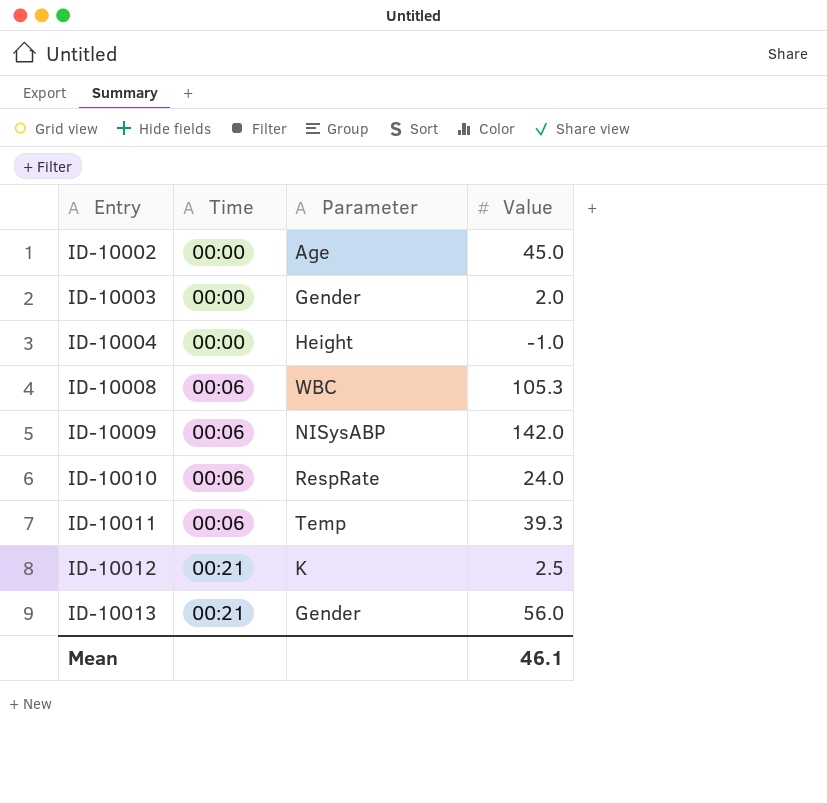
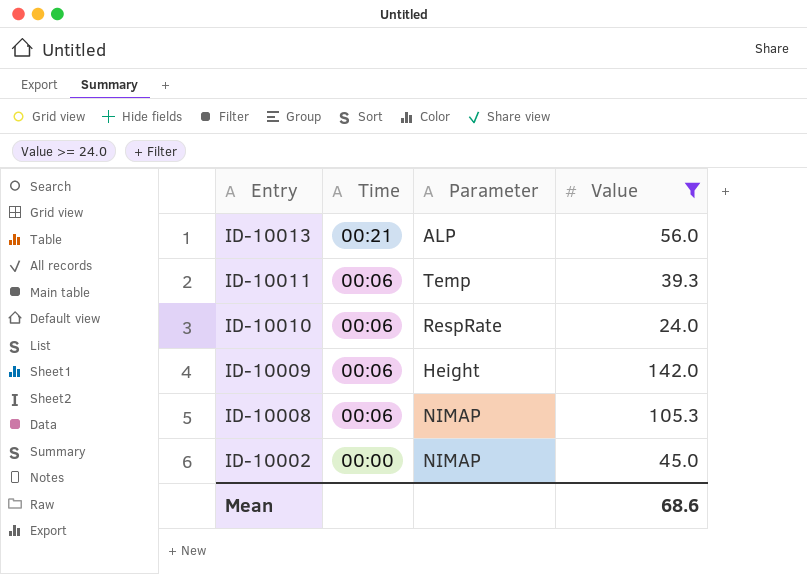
filter: none -> Value >= 24.0
row order: Entry ascending -> Entry descending
ID-10013 | Parameter: Gender -> ALP
ID-10009 | Parameter: NISysABP -> Height
ID-10008 | Parameter: WBC -> NIMAP
ID-10002 | Parameter: Age -> NIMAP
Mean | Value: 46.1 -> 68.6

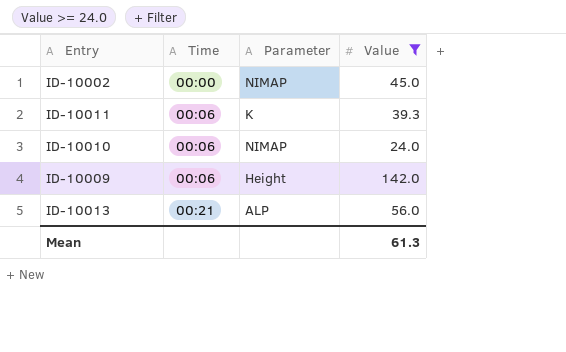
row order: Entry descending -> Time ascending
row ID-10008: 00:06 | NIMAP | 105.3 -> none
ID-10011 | Parameter: Temp -> K
ID-10010 | Parameter: RespRate -> NIMAP
Mean | Value: 68.6 -> 61.3

